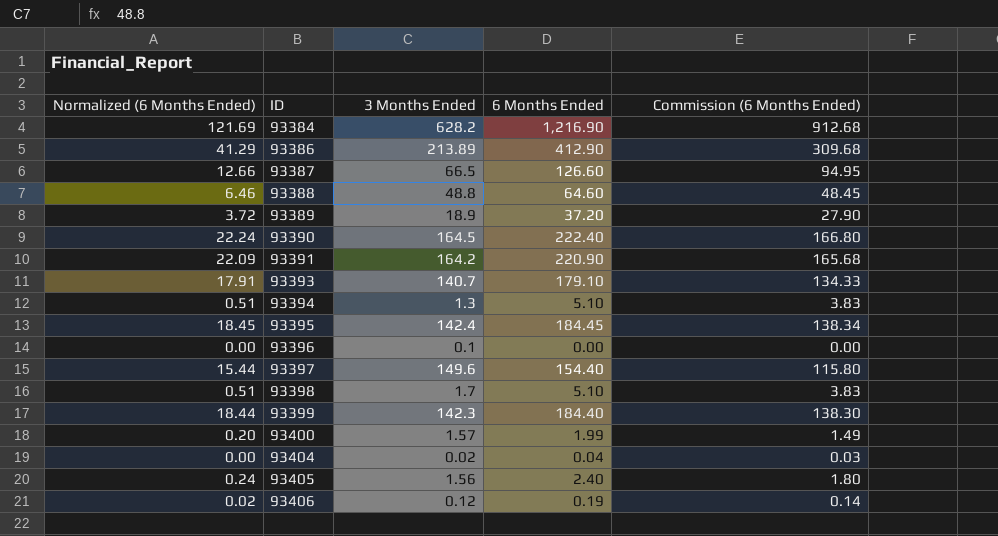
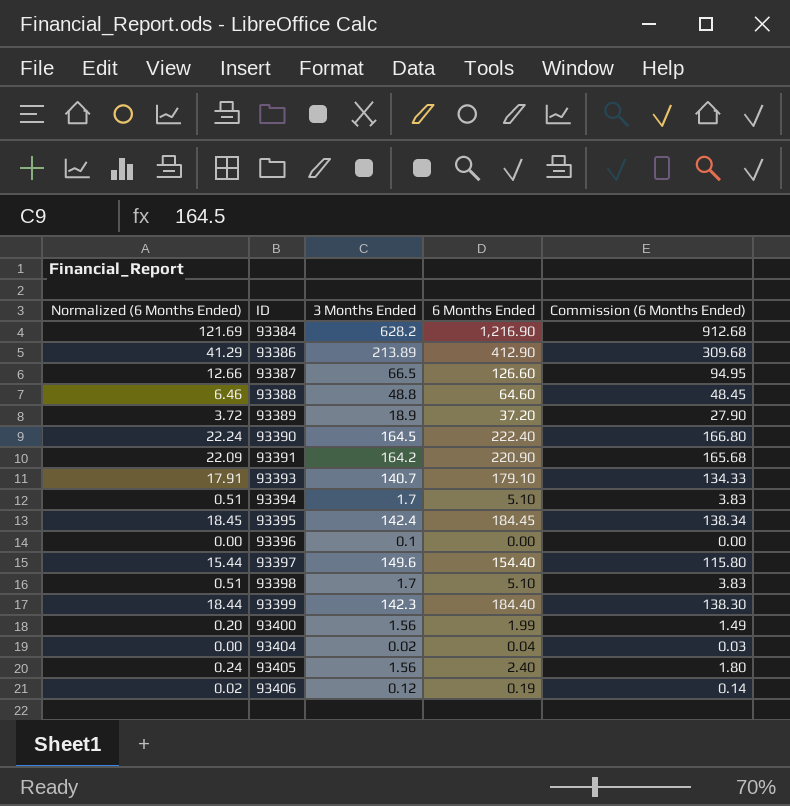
93394 | 3 Months Ended: 1.3 -> 1.7
93400 | 3 Months Ended: 1.57 -> 1.56

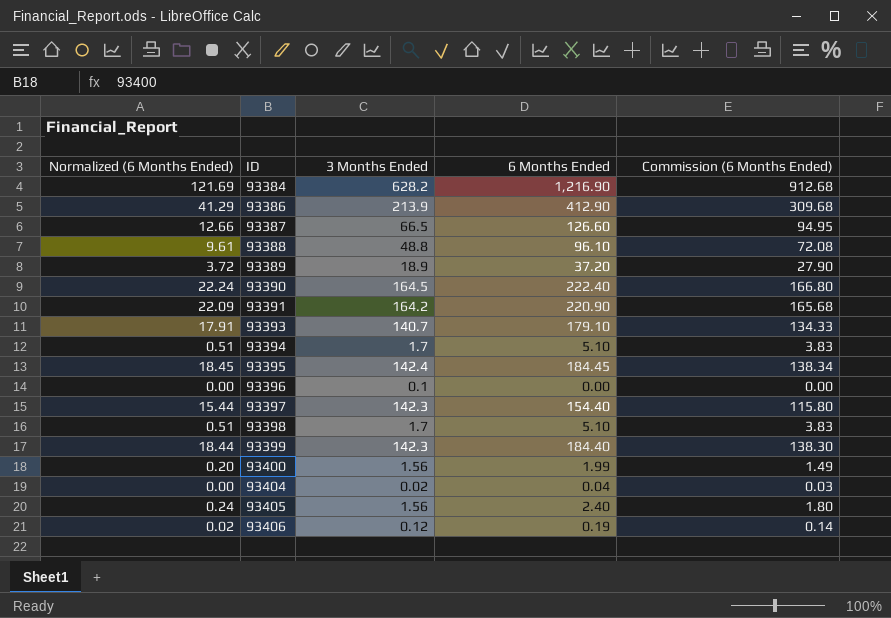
93386 | 3 Months Ended: 213.89 -> 213.9
93388 | Normalized (6 Months Ended): 6.46 -> 9.61
93388 | 6 Months Ended: 64.60 -> 96.10
93388 | Commission (6 Months Ended): 48.45 -> 72.08
93397 | 3 Months Ended: 149.6 -> 142.3

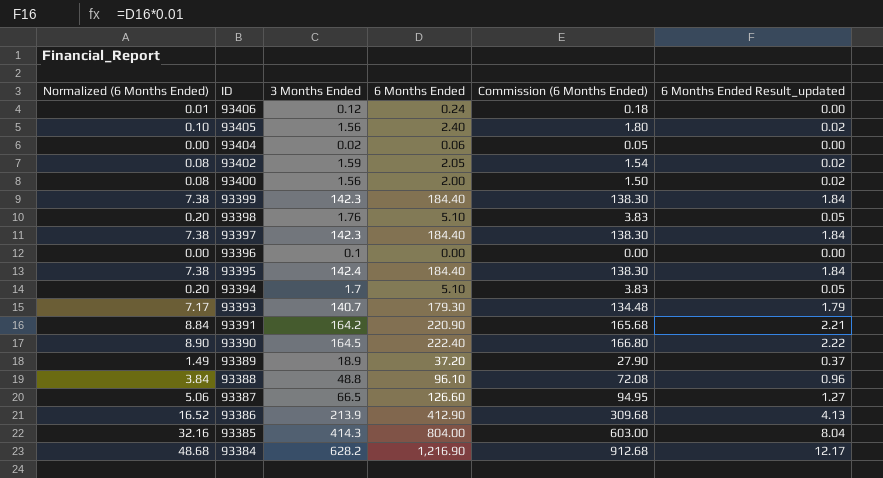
row order: ID ascending -> ID descending
column Normalized (6 Months Ended) | formula: [6 Months Ended] * 0.1 -> [6 Months Ended] * 0.04
column 6 Months Ended Result_updated | formula: none -> [6 Months Ended] * 0.01
93406 | 6 Months Ended: 0.19 -> 0.24
93406 | Commission (6 Months Ended): 0.14 -> 0.18
93404 | 6 Months Ended: 0.04 -> 0.06
93404 | Commission (6 Months Ended): 0.03 -> 0.05
row 93402: none -> 0.08 | 1.59 | 2.05 | 1.54 | 0.02
93400 | 6 Months Ended: 1.99 -> 2.00
93400 | Commission (6 Months Ended): 1.49 -> 1.50
93398 | 3 Months Ended: 1.7 -> 1.76
93397 | 6 Months Ended: 154.40 -> 184.40
93397 | Commission (6 Months Ended): 115.80 -> 138.30
93395 | 6 Months Ended: 184.45 -> 184.40
93395 | Commission (6 Months Ended): 138.34 -> 138.30
93393 | 6 Months Ended: 179.10 -> 179.30
93393 | Commission (6 Months Ended): 134.33 -> 134.48
row 93385: none -> 32.16 | 414.3 | 804.00 | 603.00 | 8.04

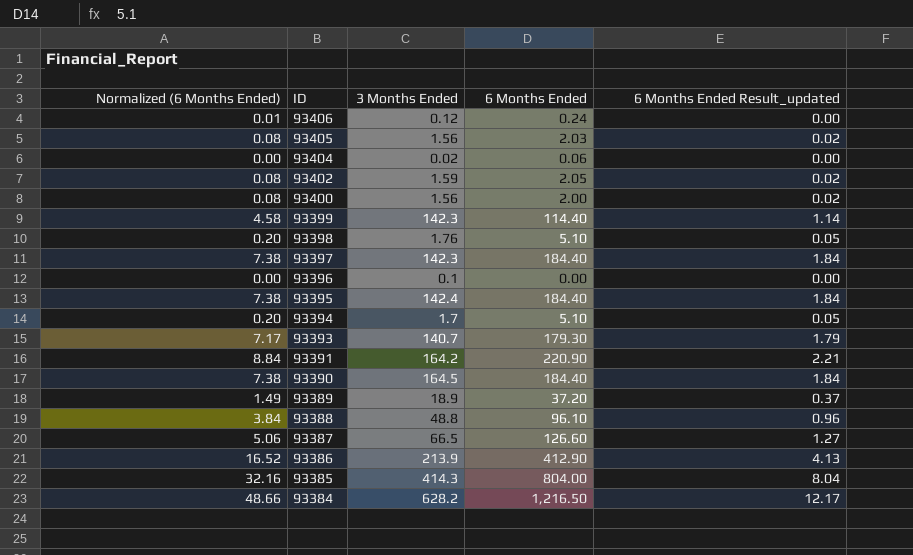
column Commission (6 Months Ended) | formula: [6 Months Ended] * 0.75 -> none
93405 | Normalized (6 Months Ended): 0.10 -> 0.08
93405 | 6 Months Ended: 2.40 -> 2.03
93399 | Normalized (6 Months Ended): 7.38 -> 4.58
93399 | 6 Months Ended: 184.40 -> 114.40
93399 | 6 Months Ended Result_updated: 1.84 -> 1.14
93390 | Normalized (6 Months Ended): 8.90 -> 7.38
93390 | 6 Months Ended: 222.40 -> 184.40
93390 | 6 Months Ended Result_updated: 2.22 -> 1.84
93384 | Normalized (6 Months Ended): 48.68 -> 48.66
93384 | 6 Months Ended: 1,216.90 -> 1,216.50

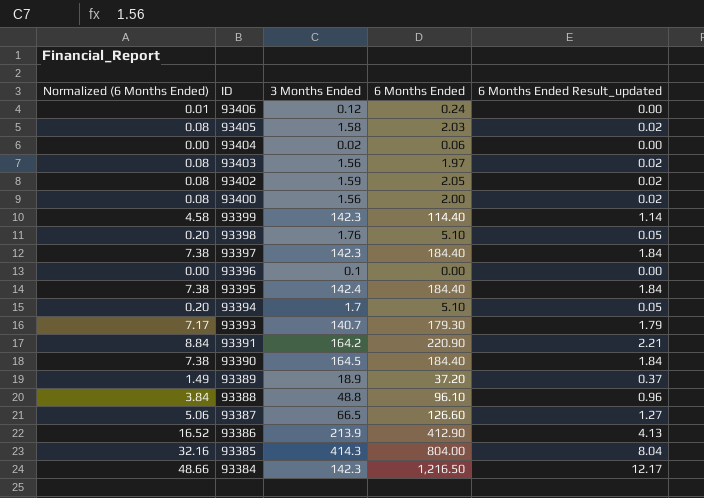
93405 | 3 Months Ended: 1.56 -> 1.58
row 93403: none -> 0.08 | 1.56 | 1.97 | 0.02
93384 | 3 Months Ended: 628.2 -> 142.3

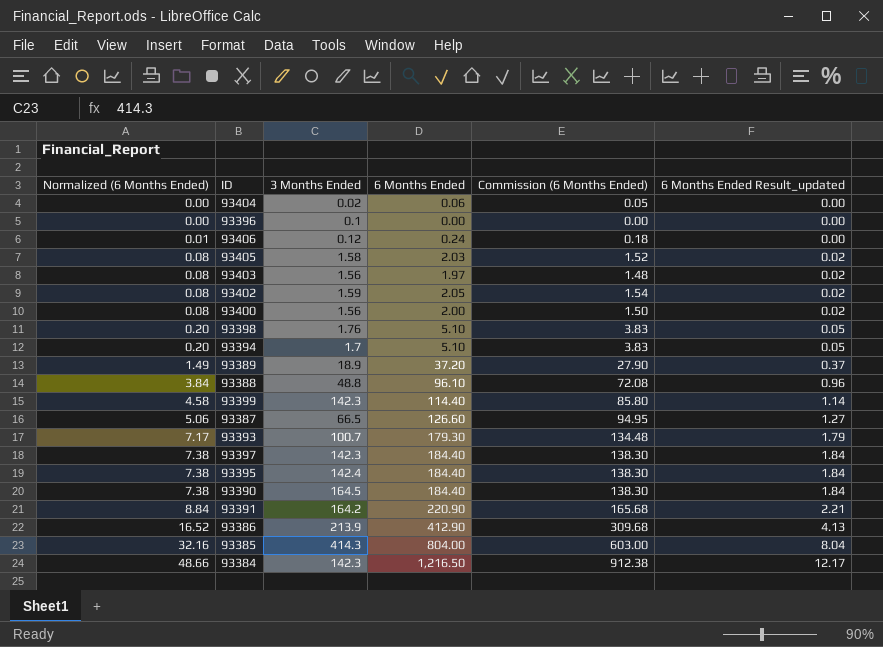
row order: ID descending -> Normalized (6 Months Ended) ascending
column Commission (6 Months Ended) | formula: none -> [6 Months Ended] * 0.75
93393 | 3 Months Ended: 140.7 -> 100.7

